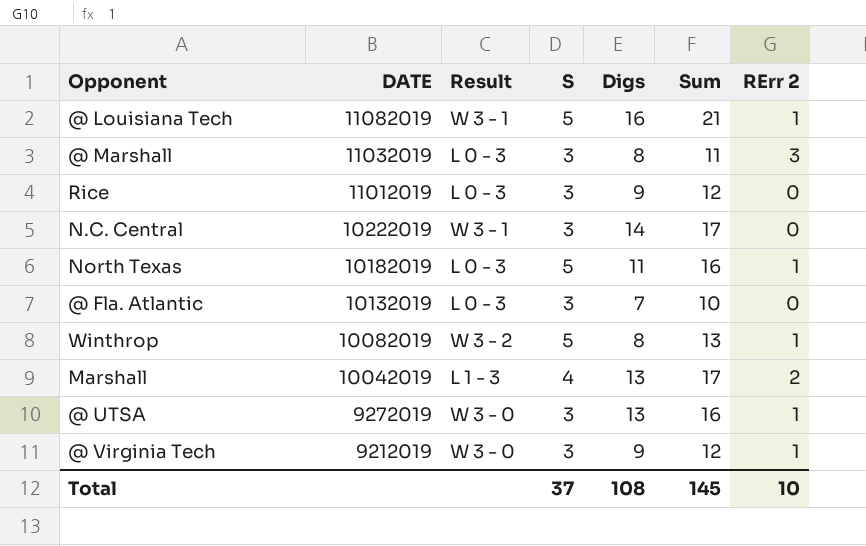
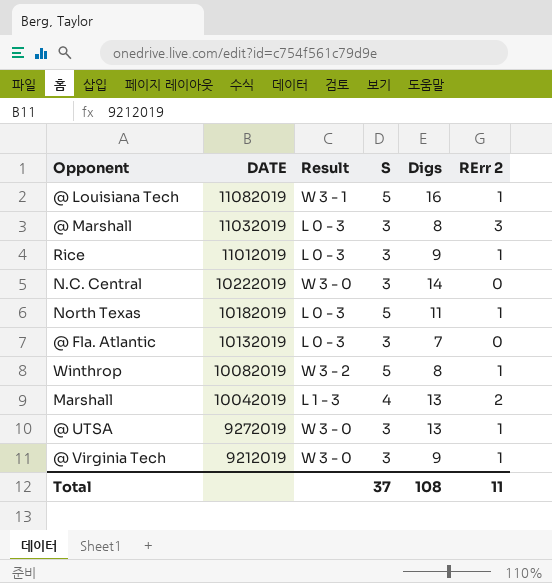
column Sum | formula: [S] + [Digs] -> none
Rice | RErr 2: 0 -> 1
N.C. Central | Result: W 3 - 1 -> W 3 - 0
Total | RErr 2: 10 -> 11

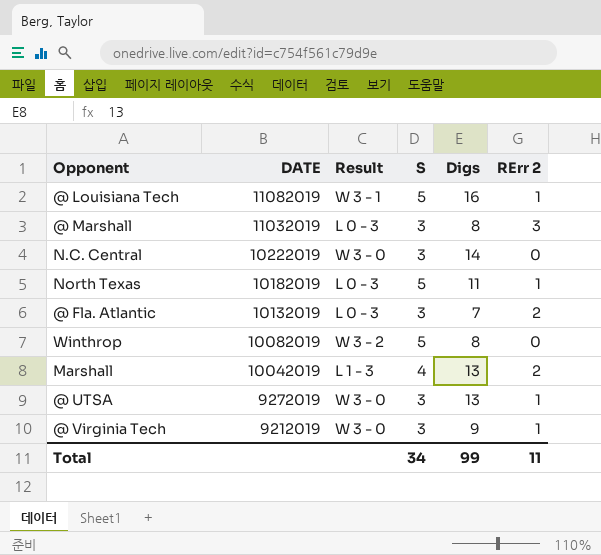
row Rice: 11012019 | L 0 - 3 | 3 | 9 | 1 -> none
@ Fla. Atlantic | RErr 2: 0 -> 2
Winthrop | RErr 2: 1 -> 0
Total | S: 37 -> 34
Total | Digs: 108 -> 99

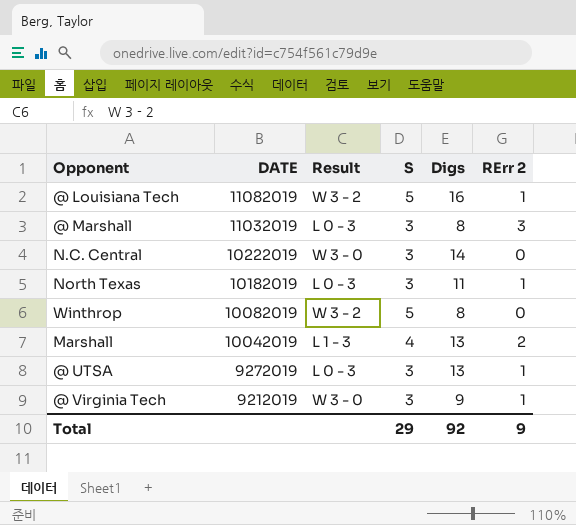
row @ Fla. Atlantic: 10132019 | L 0 - 3 | 3 | 7 | 2 -> none
@ Louisiana Tech | Result: W 3 - 1 -> W 3 - 2
North Texas | S: 5 -> 3
@ UTSA | Result: W 3 - 0 -> L 0 - 3
Total | S: 34 -> 29
Total | Digs: 99 -> 92
Total | RErr 2: 11 -> 9

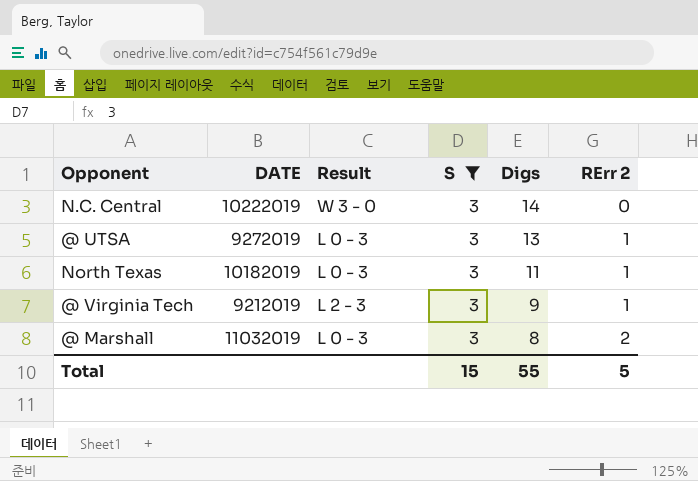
filter: none -> S = 3
row order: DATE descending -> Digs descending
@ Virginia Tech | Result: W 3 - 0 -> L 2 - 3
@ Marshall | RErr 2: 3 -> 2
Total | S: 29 -> 15
Total | Digs: 92 -> 55
Total | RErr 2: 9 -> 5

